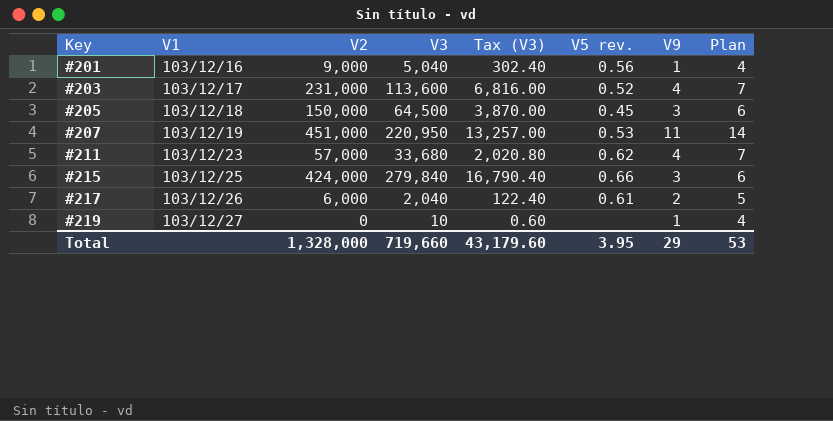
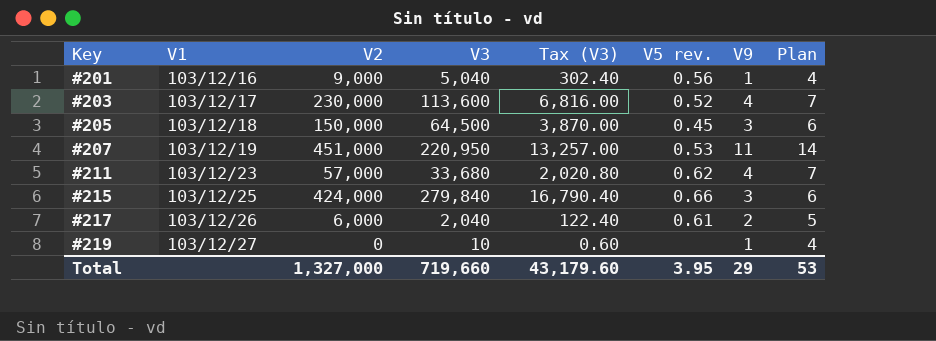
#203 | V2: 231,000 -> 230,000
Total | V2: 1,328,000 -> 1,327,000

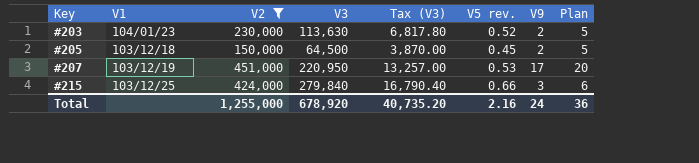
filter: none -> V2 >= 150,000
#203 | V1: 103/12/17 -> 104/01/23
#203 | V3: 113,600 -> 113,630
#203 | Tax (V3): 6,816.00 -> 6,817.80
#203 | V9: 4 -> 2
#203 | Plan: 7 -> 5
#205 | V9: 3 -> 2
#205 | Plan: 6 -> 5
#207 | V9: 11 -> 17
#207 | Plan: 14 -> 20
Total | V2: 1,327,000 -> 1,255,000
Total | V3: 719,660 -> 678,920
Total | Tax (V3): 43,179.60 -> 40,735.20
Total | V5 rev.: 3.95 -> 2.16
Total | V9: 29 -> 24
Total | Plan: 53 -> 36

